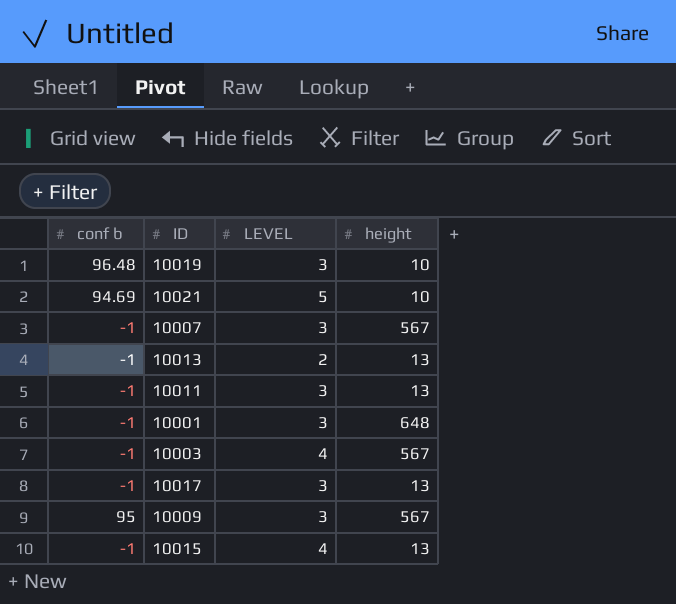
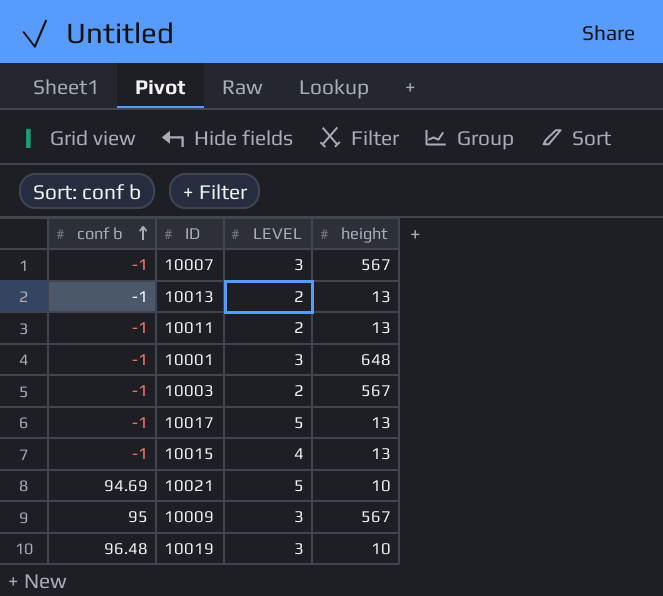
row order: none -> conf b ascending
10011 | LEVEL: 3 -> 2
10003 | LEVEL: 4 -> 2
10017 | LEVEL: 3 -> 5

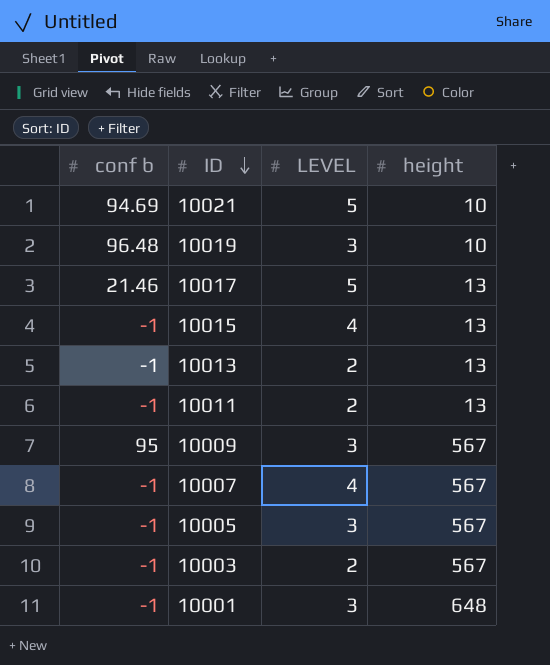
row order: conf b ascending -> ID descending
10017 | conf b: -1 -> 21.46
10007 | LEVEL: 3 -> 4
row 10005: none -> -1 | 3 | 567

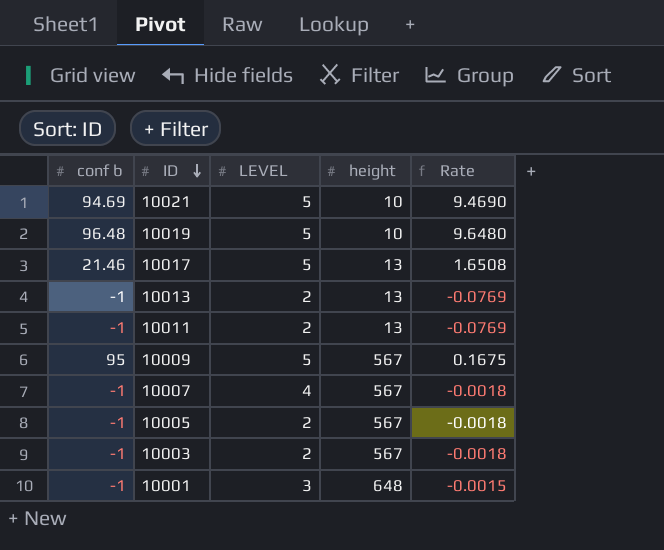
column Rate | formula: none -> [conf b] / [height]
row 10015: -1 | 4 | 13 -> none
10019 | LEVEL: 3 -> 5
10009 | LEVEL: 3 -> 5
10005 | LEVEL: 3 -> 2

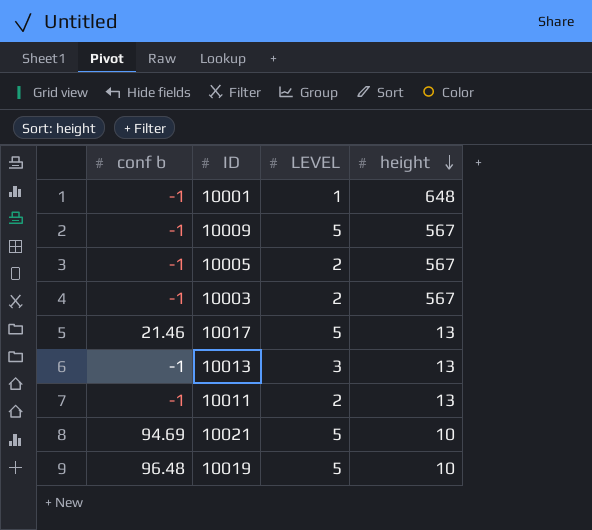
row order: ID descending -> height descending
column Rate | formula: [conf b] / [height] -> none
row 10007: -1 | 4 | 567 | -0.0018 -> none
10001 | LEVEL: 3 -> 1
10009 | conf b: 95 -> -1
10013 | LEVEL: 2 -> 3

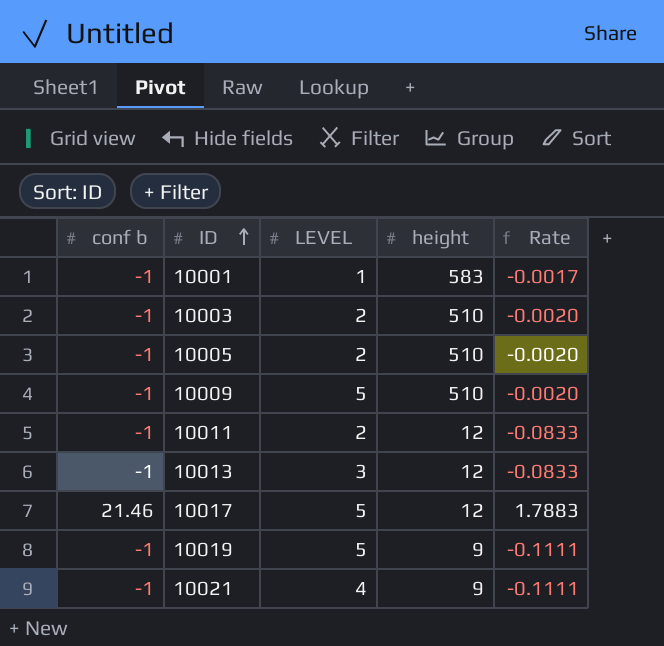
row order: height descending -> ID ascending
column Rate | formula: none -> [conf b] / [height]
10001 | height: 648 -> 583
10003 | height: 567 -> 510
10005 | height: 567 -> 510
10009 | height: 567 -> 510
10011 | height: 13 -> 12
10013 | height: 13 -> 12
10017 | height: 13 -> 12
10019 | conf b: 96.48 -> -1
10019 | height: 10 -> 9
10021 | conf b: 94.69 -> -1
10021 | LEVEL: 5 -> 4
10021 | height: 10 -> 9

